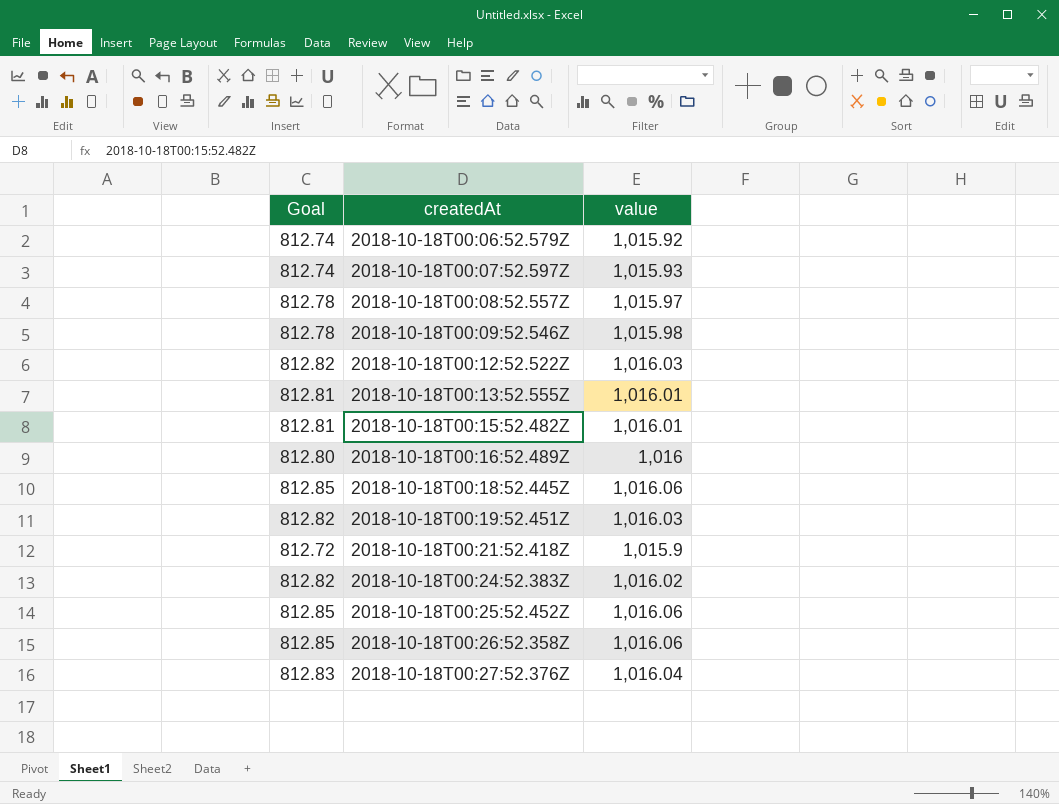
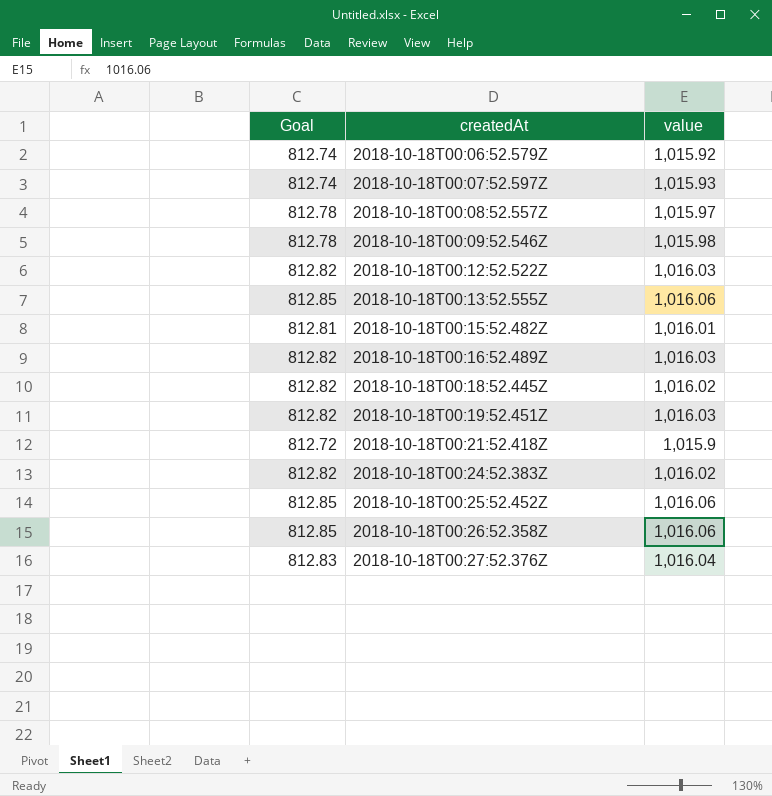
2018-10-18T00:13:52.555Z | Goal: 812.81 -> 812.85
2018-10-18T00:13:52.555Z | value: 1,016.01 -> 1,016.06
2018-10-18T00:16:52.489Z | Goal: 812.80 -> 812.82
2018-10-18T00:16:52.489Z | value: 1,016 -> 1,016.03
2018-10-18T00:18:52.445Z | Goal: 812.85 -> 812.82
2018-10-18T00:18:52.445Z | value: 1,016.06 -> 1,016.02

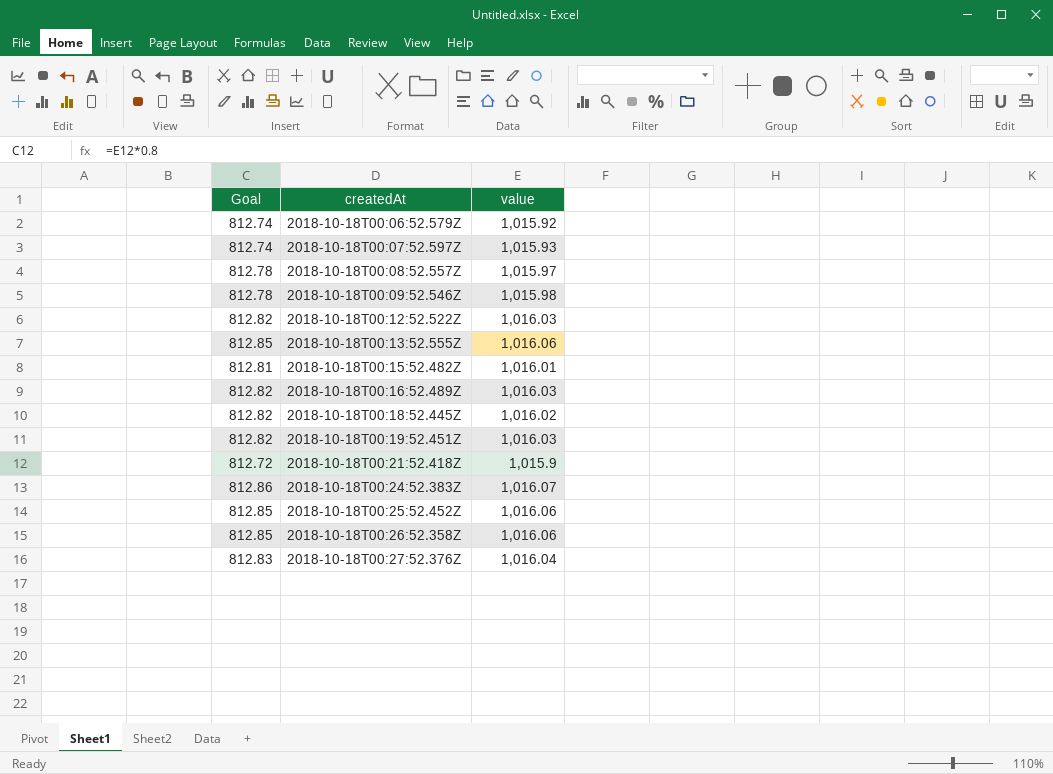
2018-10-18T00:24:52.383Z | Goal: 812.82 -> 812.86
2018-10-18T00:24:52.383Z | value: 1,016.02 -> 1,016.07

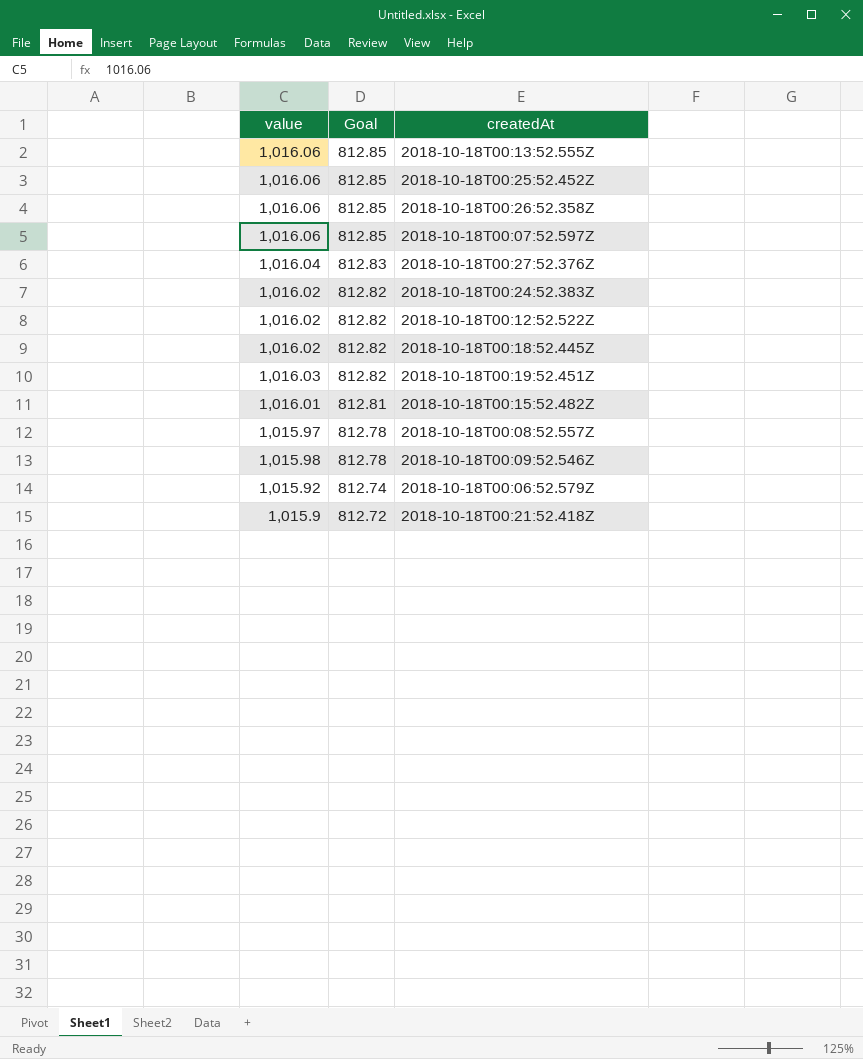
row order: createdAt ascending -> Goal descending
column value | position: 3 -> 1
row 2018-10-18T00:16:52.489Z: 812.82 | 1,016.03 -> none
2018-10-18T00:07:52.597Z | value: 1,015.93 -> 1,016.06
2018-10-18T00:07:52.597Z | Goal: 812.74 -> 812.85
2018-10-18T00:24:52.383Z | value: 1,016.07 -> 1,016.02
2018-10-18T00:24:52.383Z | Goal: 812.86 -> 812.82
2018-10-18T00:12:52.522Z | value: 1,016.03 -> 1,016.02

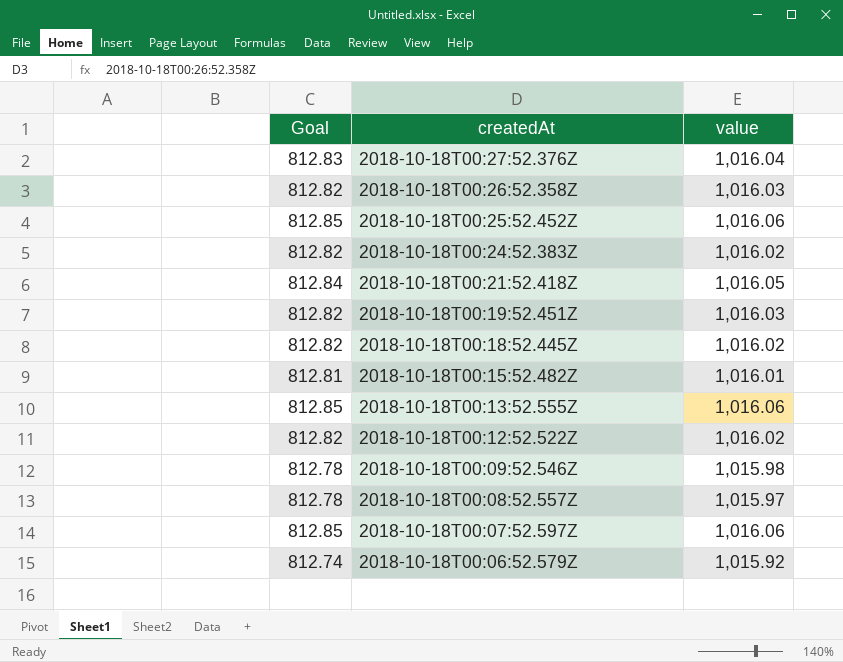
row order: Goal descending -> createdAt descending
column value | position: 1 -> 3
2018-10-18T00:26:52.358Z | Goal: 812.85 -> 812.82
2018-10-18T00:26:52.358Z | value: 1,016.06 -> 1,016.03
2018-10-18T00:21:52.418Z | Goal: 812.72 -> 812.84
2018-10-18T00:21:52.418Z | value: 1,015.9 -> 1,016.05

